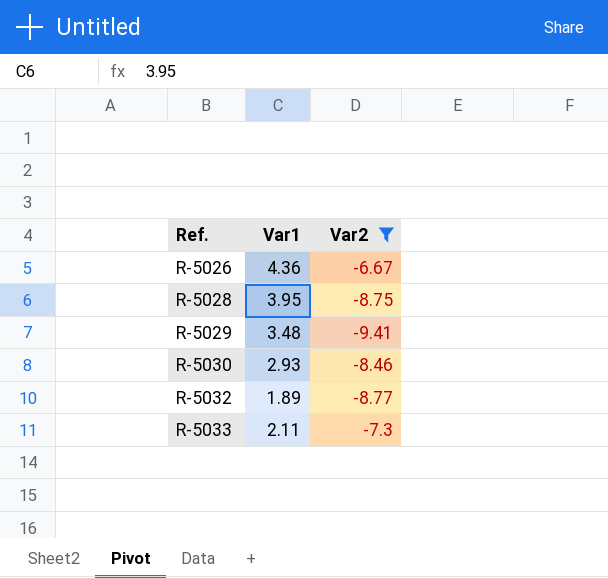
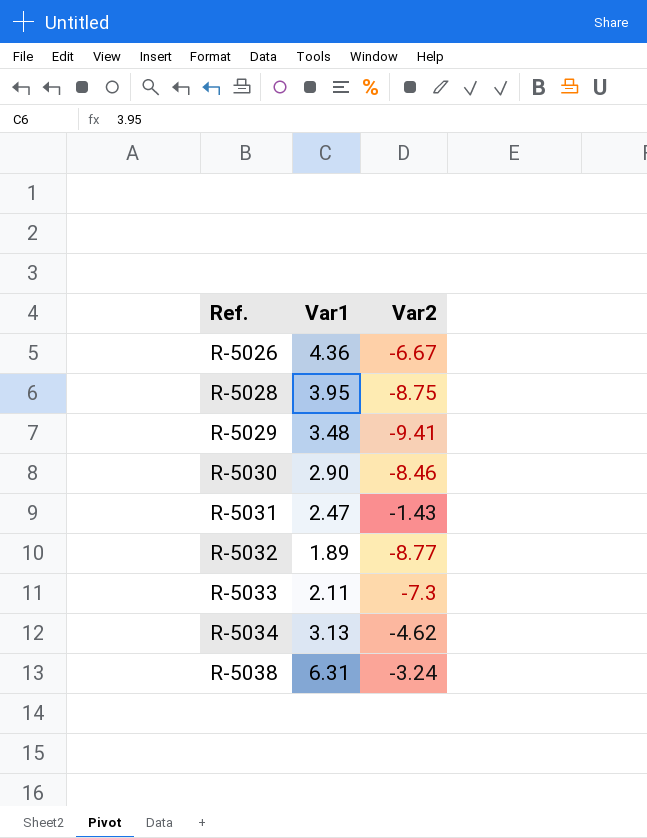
filter: Var2 <= -6.67 -> none
R-5030 | Var1: 2.93 -> 2.90

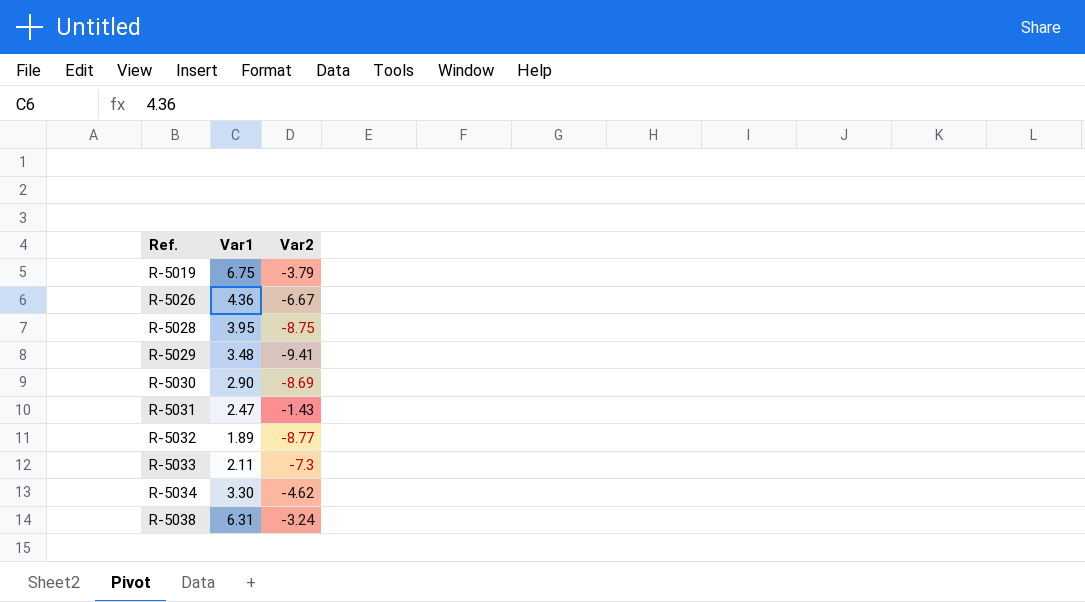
row R-5019: none -> 6.75 | -3.79
R-5030 | Var2: -8.46 -> -8.69
R-5034 | Var1: 3.13 -> 3.30

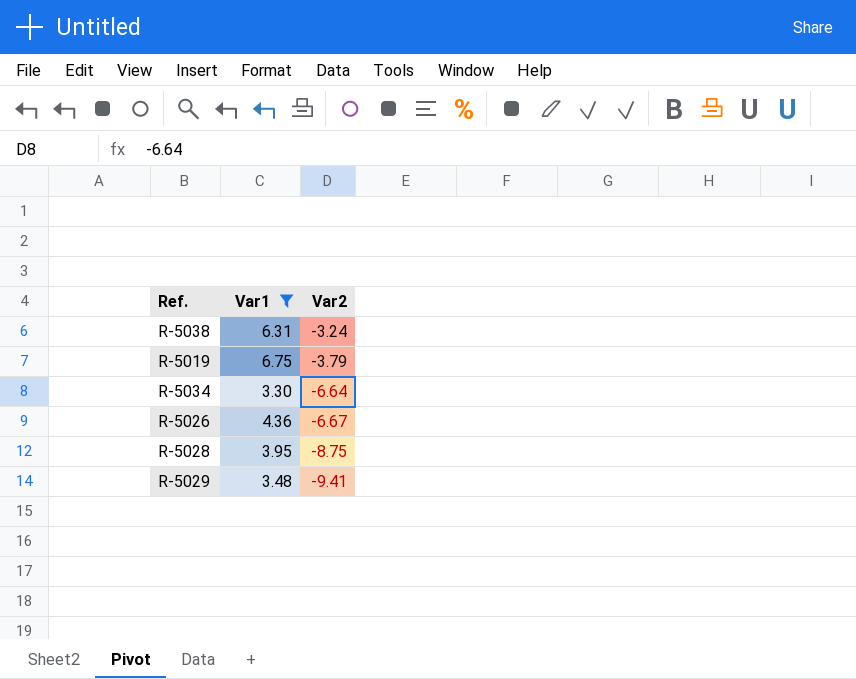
filter: none -> Var1 >= 3.30
row order: Ref. ascending -> Var2 descending
R-5034 | Var2: -4.62 -> -6.64

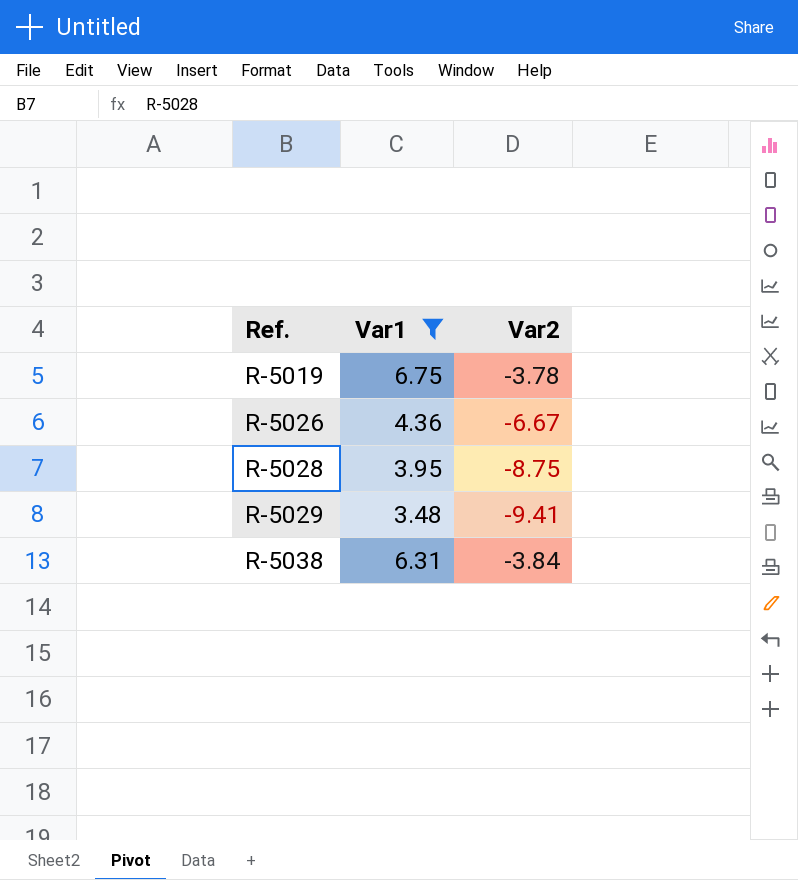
row order: Var2 descending -> Ref. ascending
row R-5034: 3.30 | -6.64 -> none
R-5019 | Var2: -3.79 -> -3.78
R-5038 | Var2: -3.24 -> -3.84

